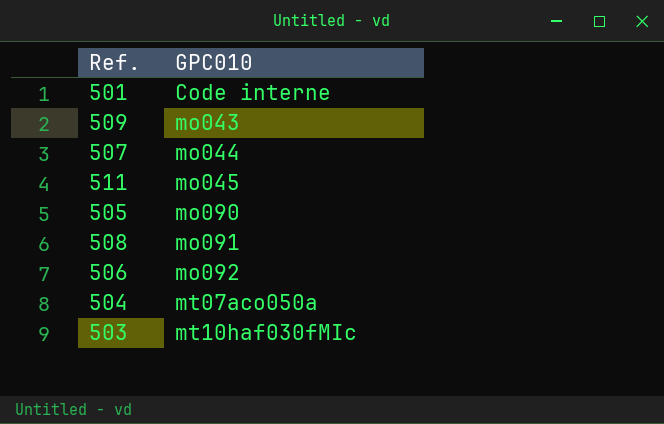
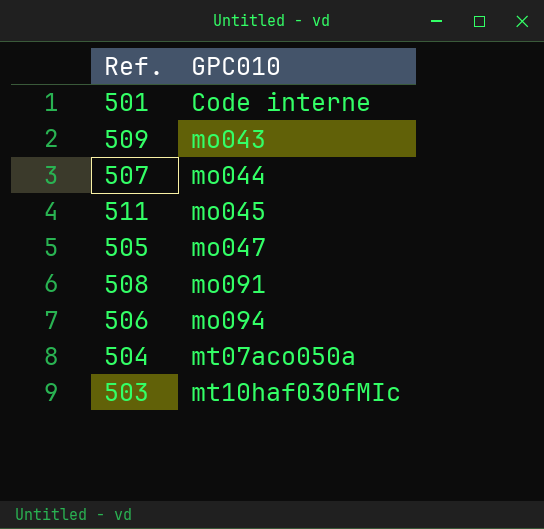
505 | GPC010: mo090 -> mo047
506 | GPC010: mo092 -> mo094

